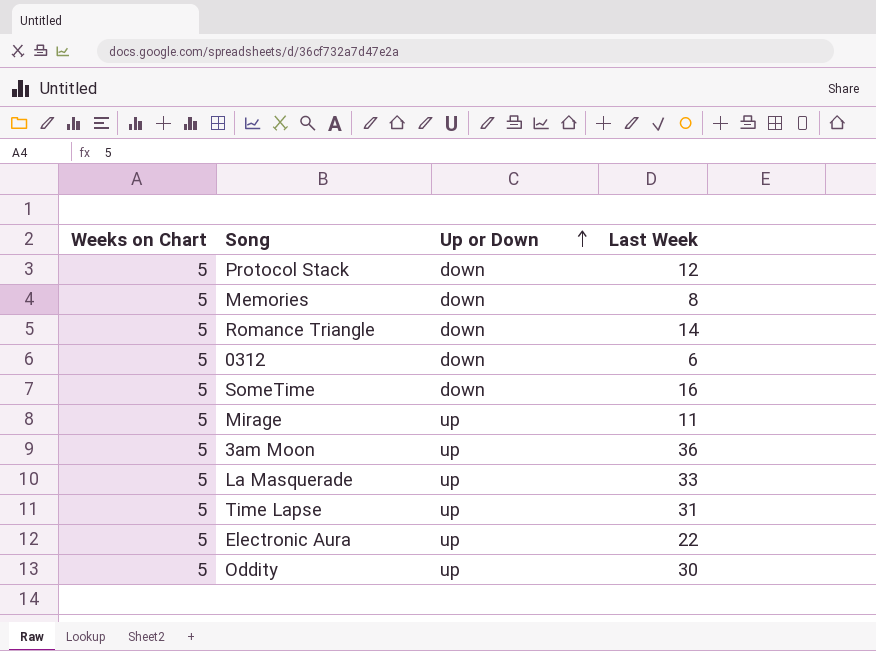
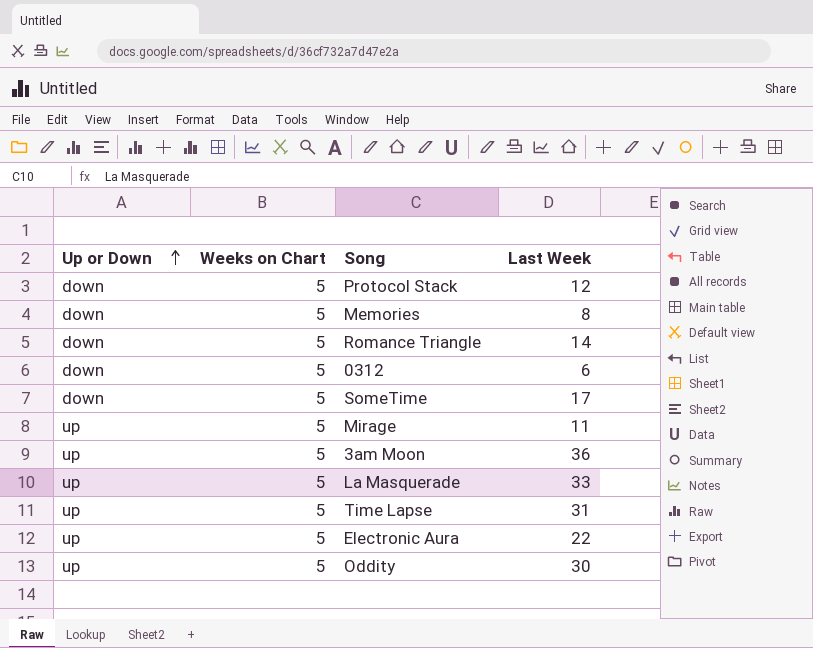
column Up or Down | position: 3 -> 1
SomeTime | Last Week: 16 -> 17

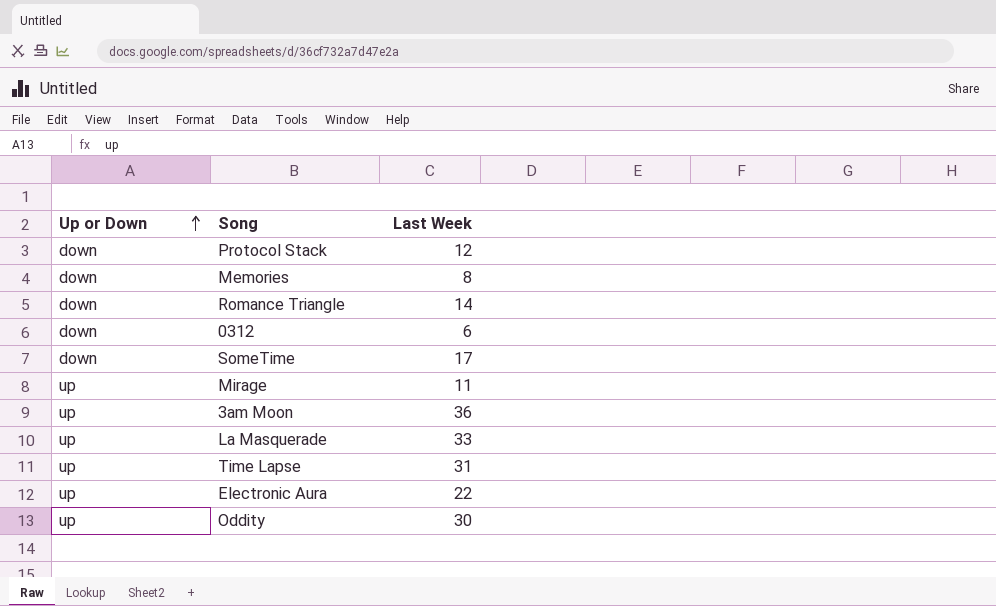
column Weeks on Chart | position: 2 -> none

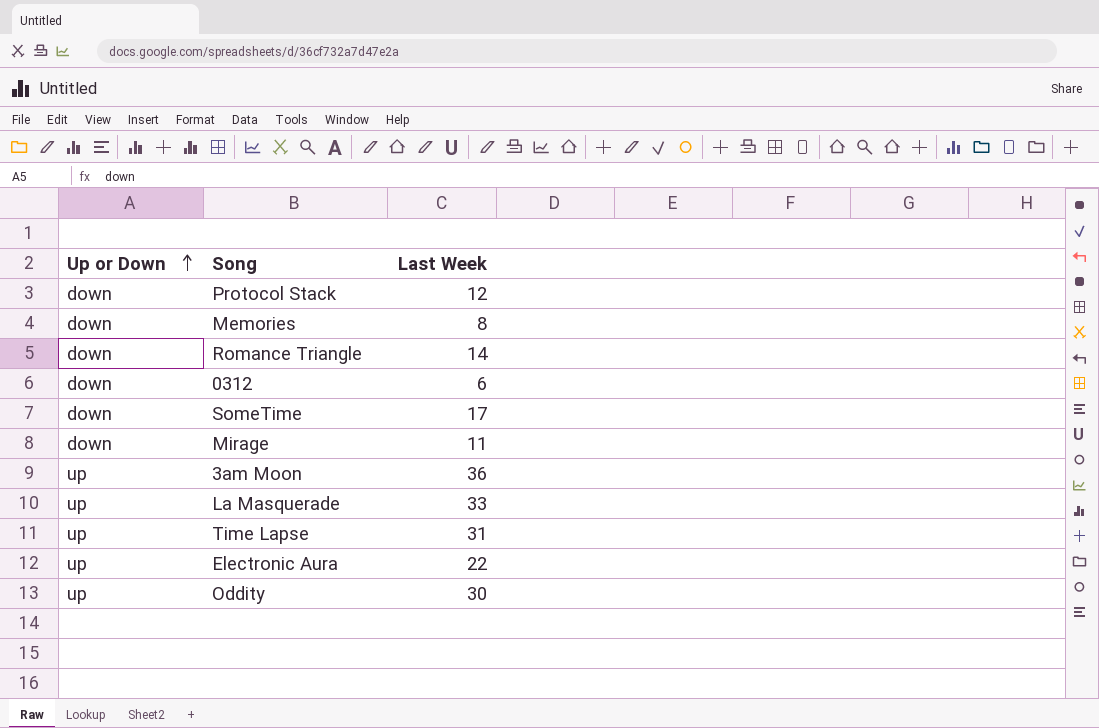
Mirage | Up or Down: up -> down

